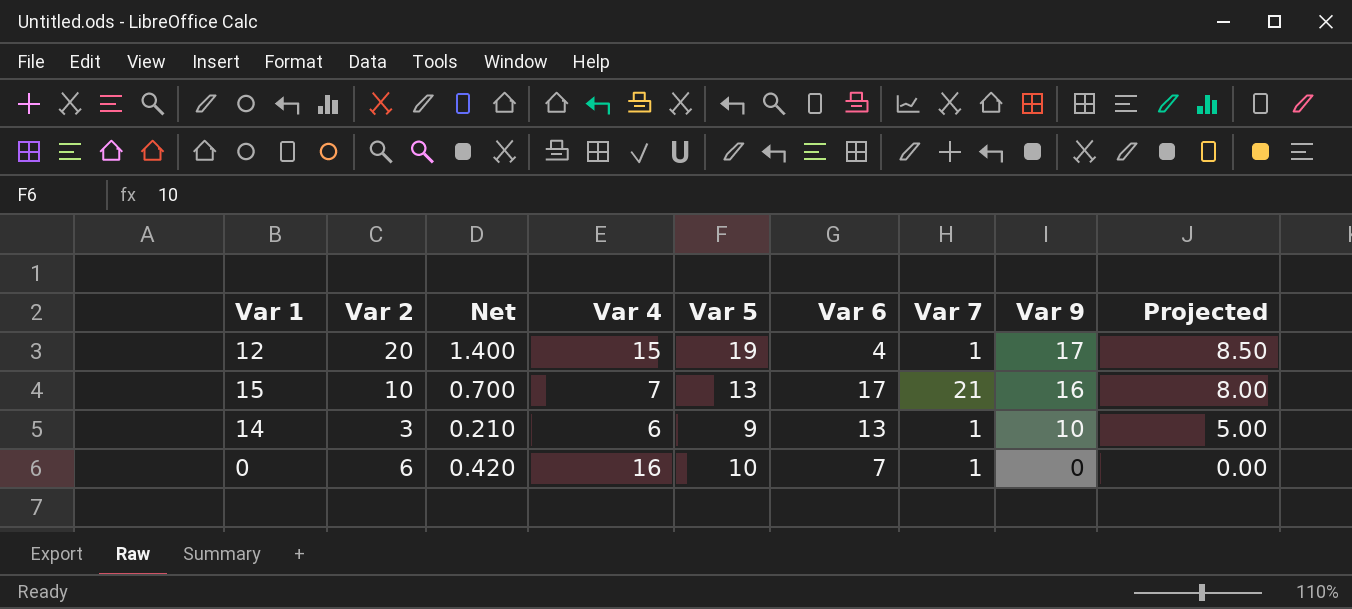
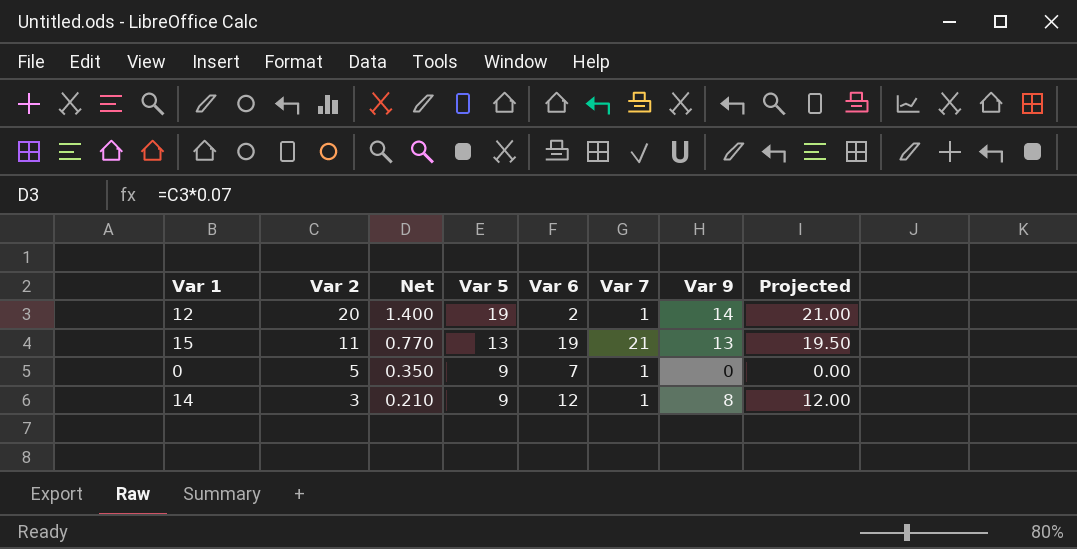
row order: Var 9 descending -> Var 2 descending
column Var 4 | position: 4 -> none
column Projected | formula: [Var 9] * 0.5 -> [Var 9] * 1.5
12 | Var 6: 4 -> 2
12 | Var 9: 17 -> 14
15 | Var 2: 10 -> 11
15 | Net: 0.700 -> 0.770
15 | Var 6: 17 -> 19
15 | Var 9: 16 -> 13
0 | Var 2: 6 -> 5
0 | Net: 0.420 -> 0.350
0 | Var 5: 10 -> 9
14 | Var 6: 13 -> 12
14 | Var 9: 10 -> 8

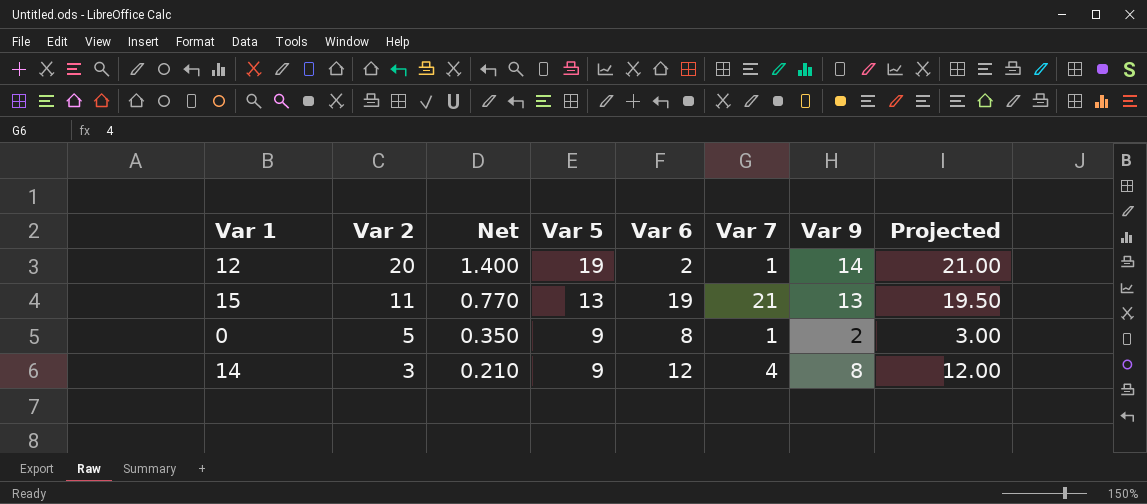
0 | Var 6: 7 -> 8
0 | Var 9: 0 -> 2
0 | Projected: 0.00 -> 3.00
14 | Var 7: 1 -> 4

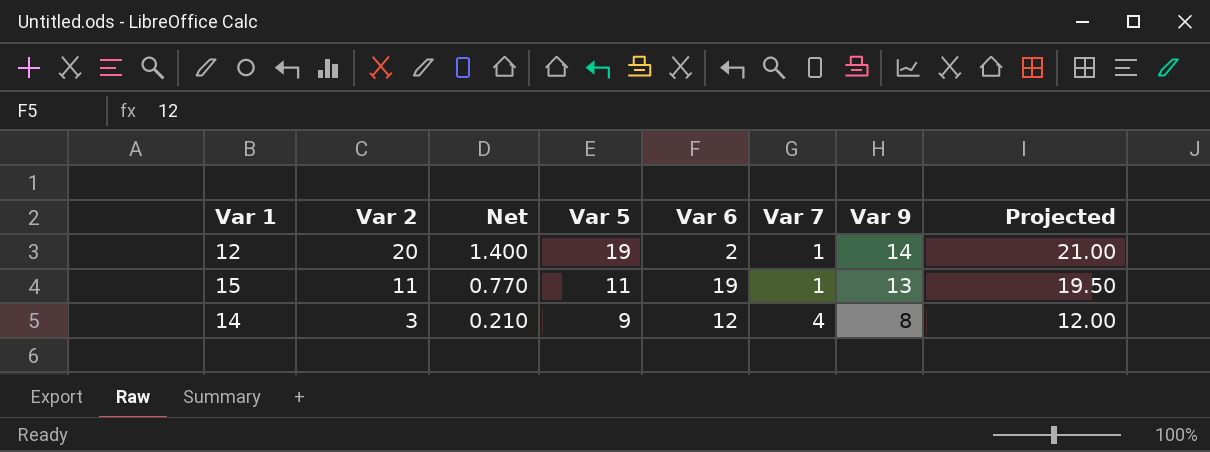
row 0: 5 | 0.350 | 9 | 8 | 1 | 2 | 3.00 -> none
15 | Var 5: 13 -> 11
15 | Var 7: 21 -> 1

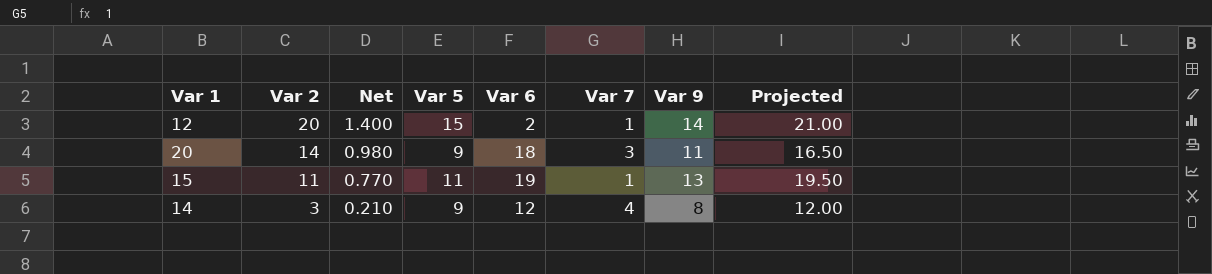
12 | Var 5: 19 -> 15
row 20: none -> 14 | 0.980 | 9 | 18 | 3 | 11 | 16.50

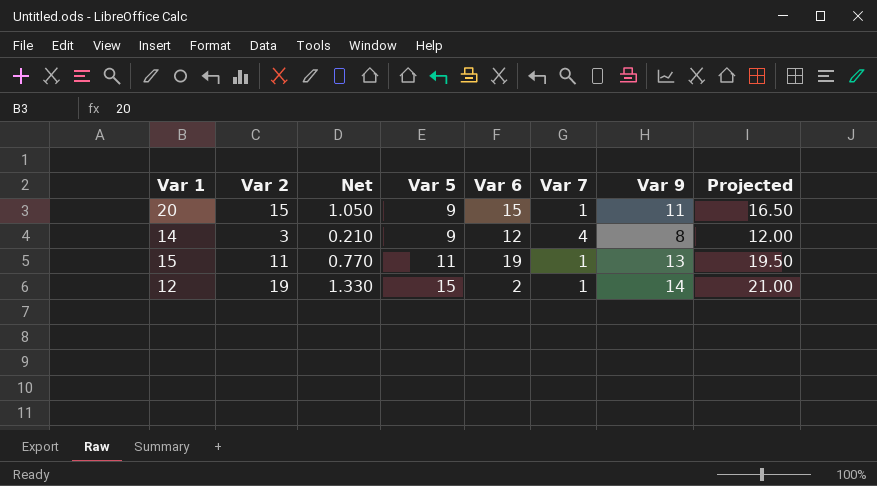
row order: Var 2 descending -> Var 5 ascending
20 | Var 2: 14 -> 15
20 | Net: 0.980 -> 1.050
20 | Var 6: 18 -> 15
20 | Var 7: 3 -> 1
12 | Var 2: 20 -> 19
12 | Net: 1.400 -> 1.330

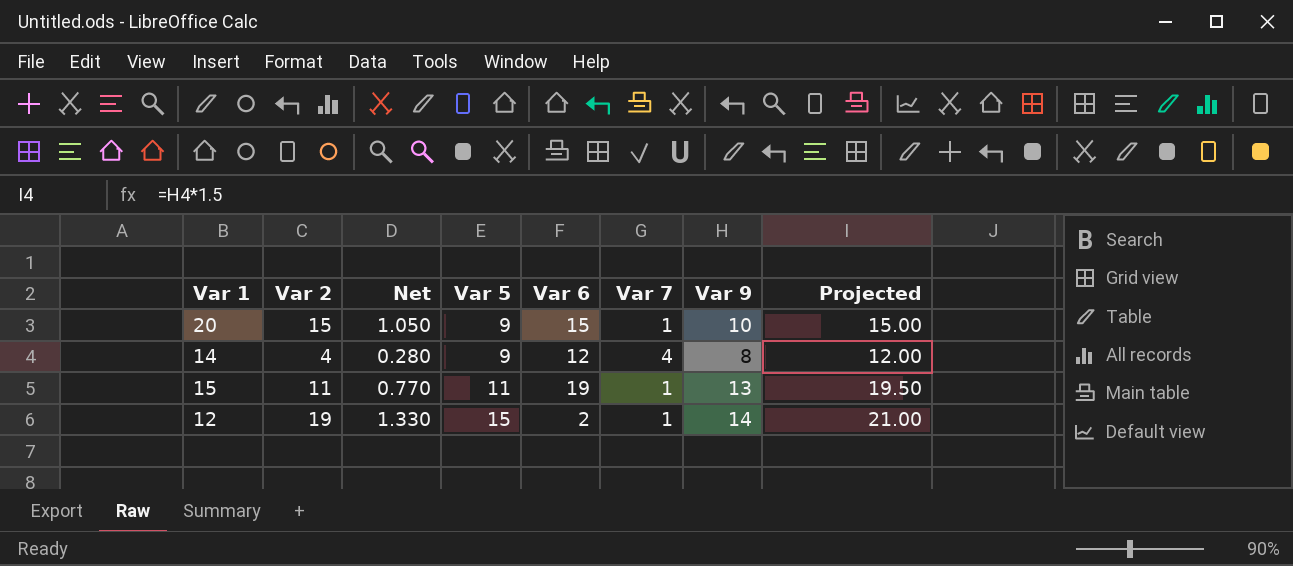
20 | Var 9: 11 -> 10
20 | Projected: 16.50 -> 15.00
14 | Var 2: 3 -> 4
14 | Net: 0.210 -> 0.280

